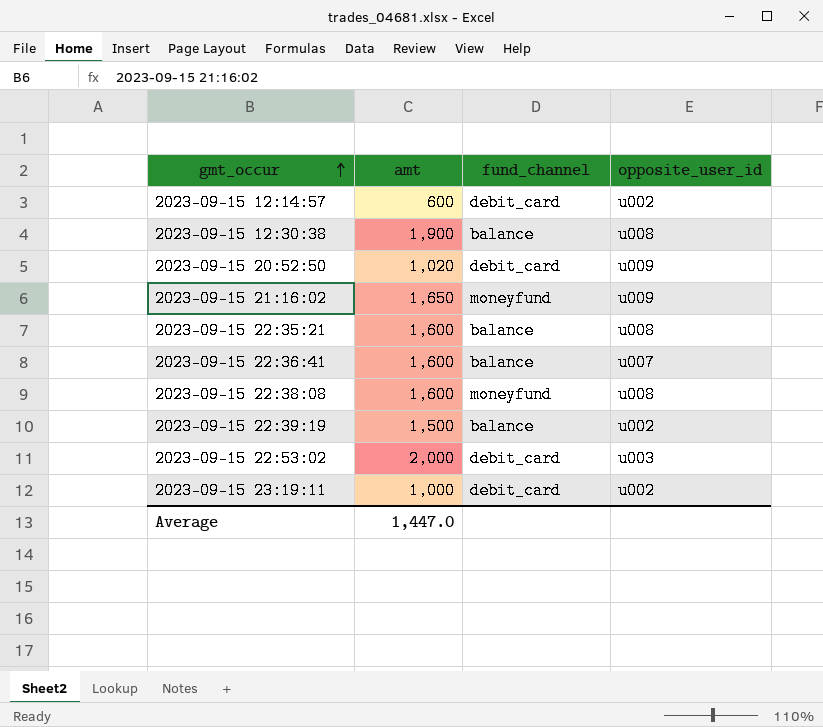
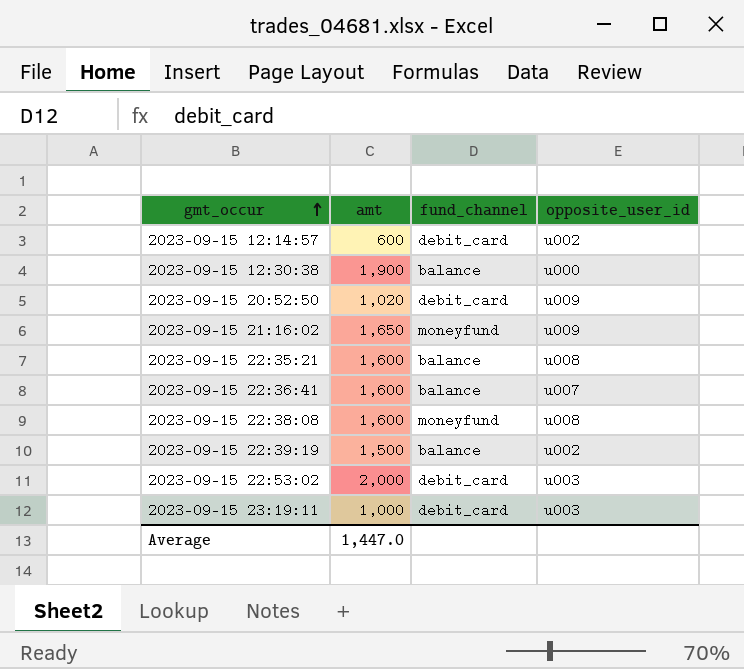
2023-09-15 12:30:38 | opposite_user_id: u008 -> u000
2023-09-15 23:19:11 | opposite_user_id: u002 -> u003

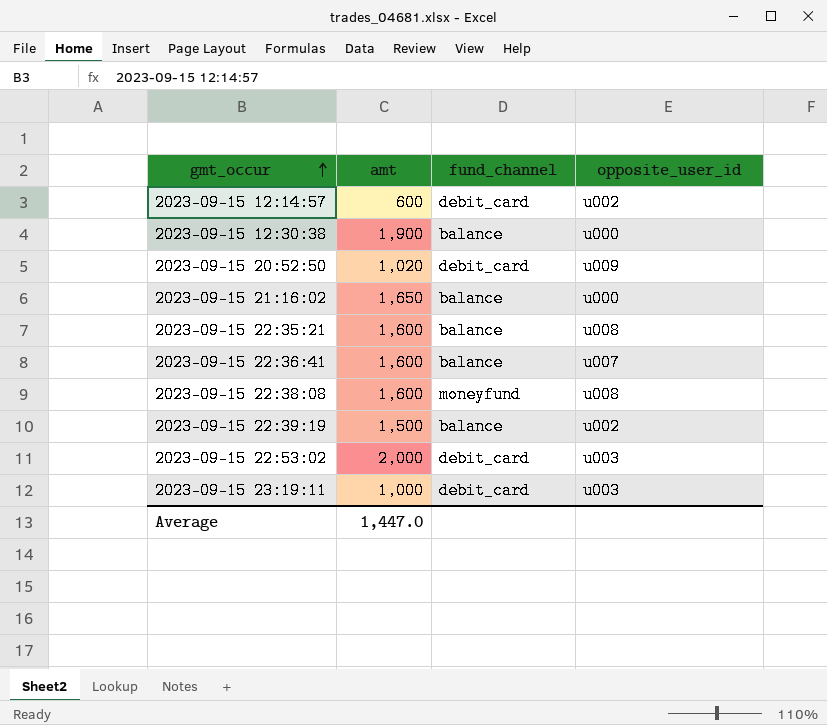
2023-09-15 21:16:02 | fund_channel: moneyfund -> balance
2023-09-15 21:16:02 | opposite_user_id: u009 -> u000

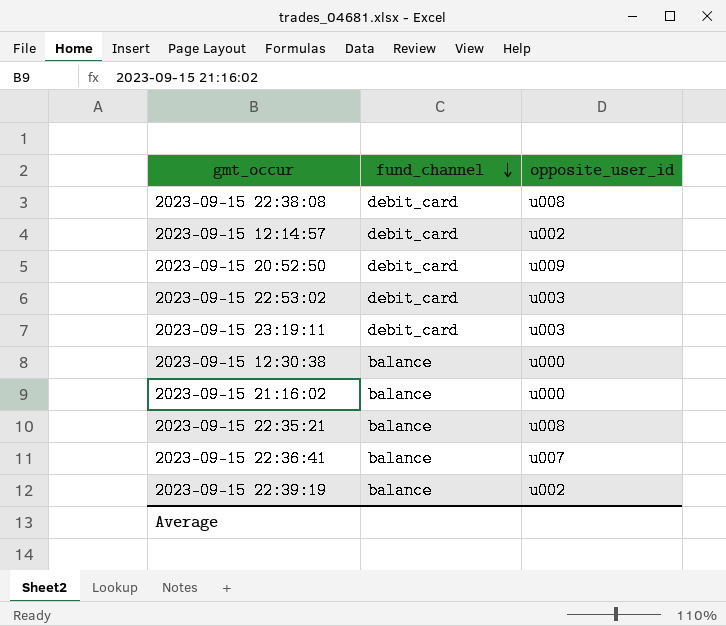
row order: gmt_occur ascending -> fund_channel descending
column amt | position: 2 -> none
2023-09-15 22:38:08 | fund_channel: moneyfund -> debit_card

